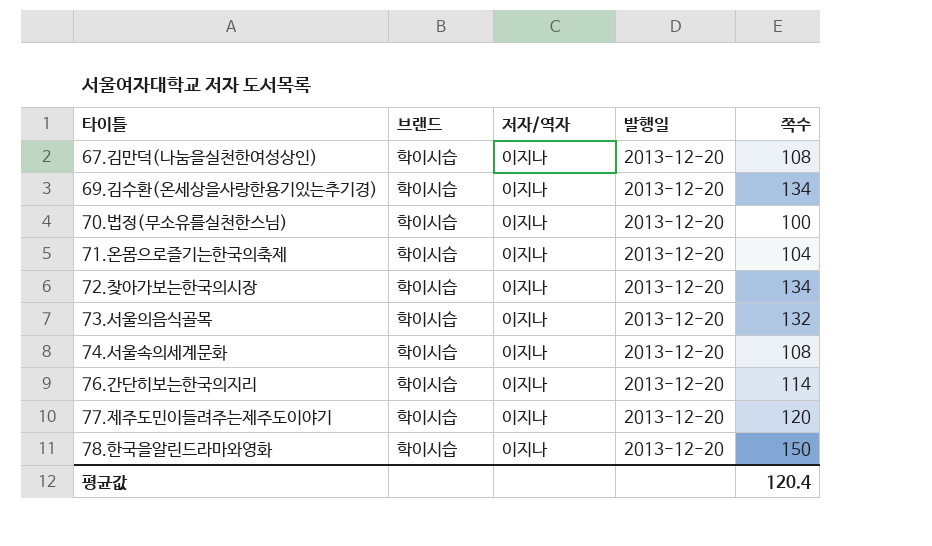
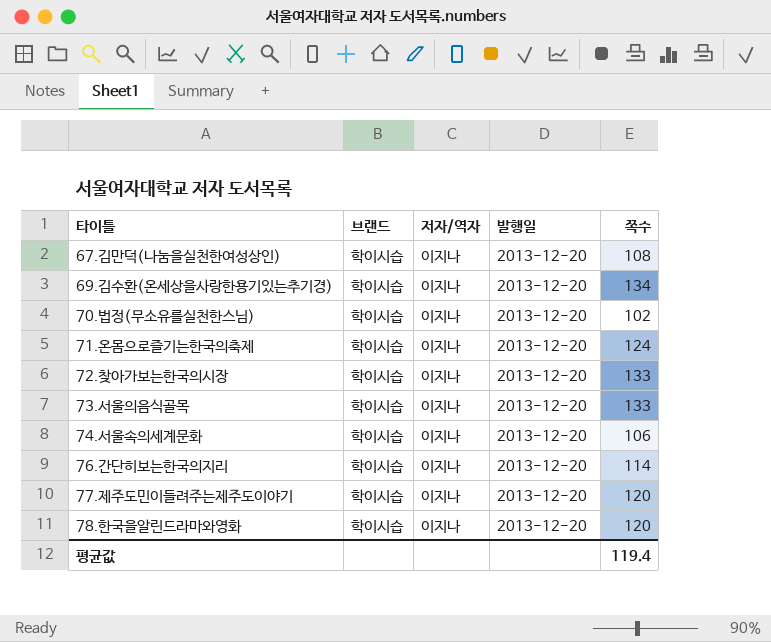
70.법정(무소유를실천한스님) | 쪽수: 100 -> 102
71.온몸으로즐기는한국의축제 | 쪽수: 104 -> 124
72.찾아가보는한국의시장 | 쪽수: 134 -> 133
73.서울의음식골목 | 쪽수: 132 -> 133
74.서울속의세계문화 | 쪽수: 108 -> 106
78.한국을알린드라마와영화 | 쪽수: 150 -> 120
평균값 | 쪽수: 120.4 -> 119.4

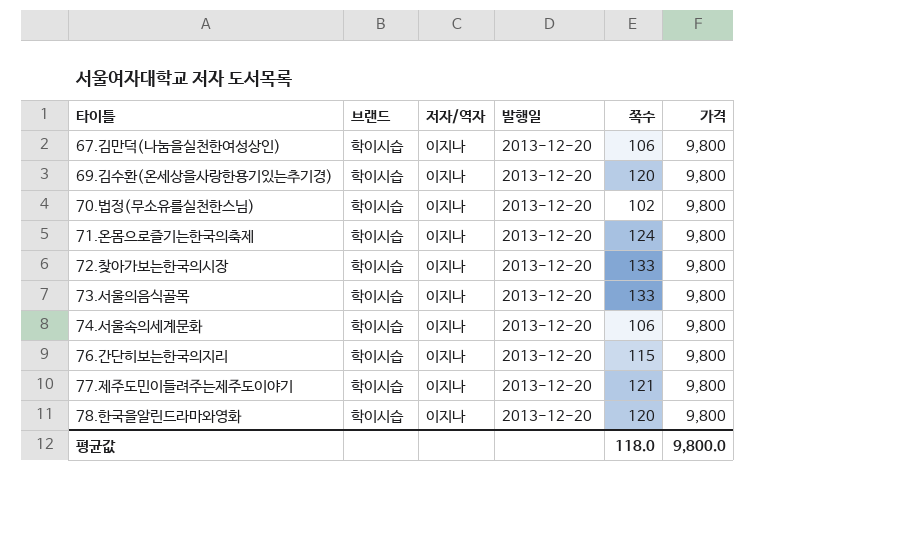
column 가격 | position: none -> 6
67.김만덕(나눔을실천한여성상인) | 쪽수: 108 -> 106
69.김수환(온세상을사랑한용기있는추기경) | 쪽수: 134 -> 120
76.간단히보는한국의지리 | 쪽수: 114 -> 115
77.제주도민이들려주는제주도이야기 | 쪽수: 120 -> 121
평균값 | 쪽수: 119.4 -> 118.0

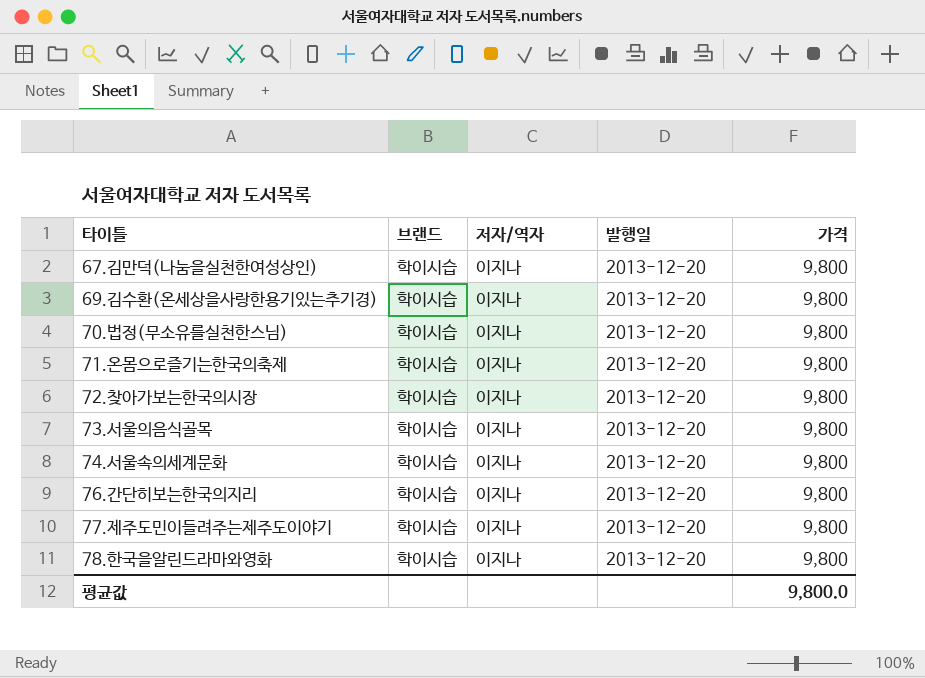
column 쪽수 | position: 5 -> none

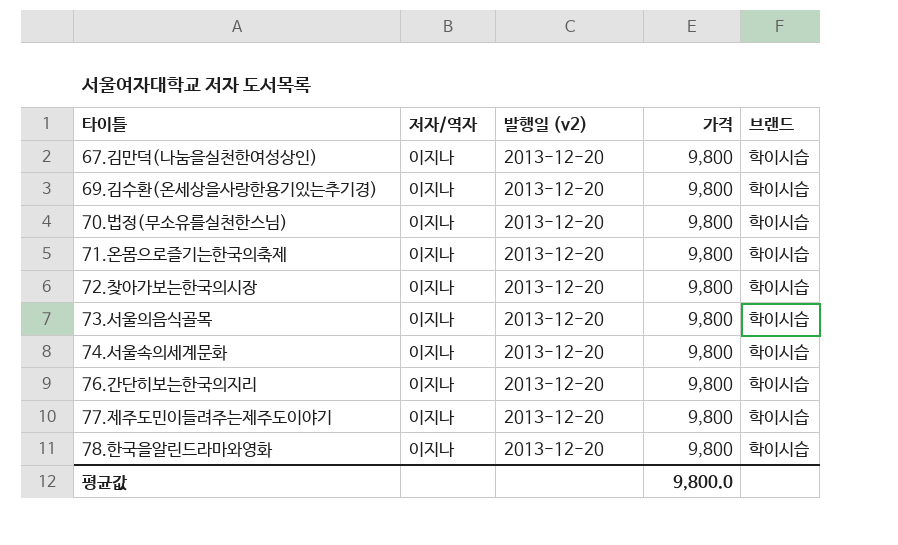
column name: 발행일 -> 발행일 (v2)
column 브랜드 | position: 2 -> 5

